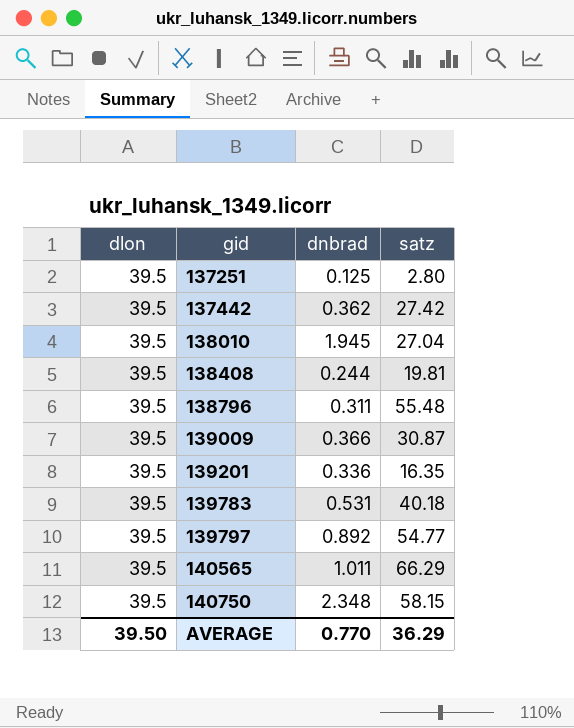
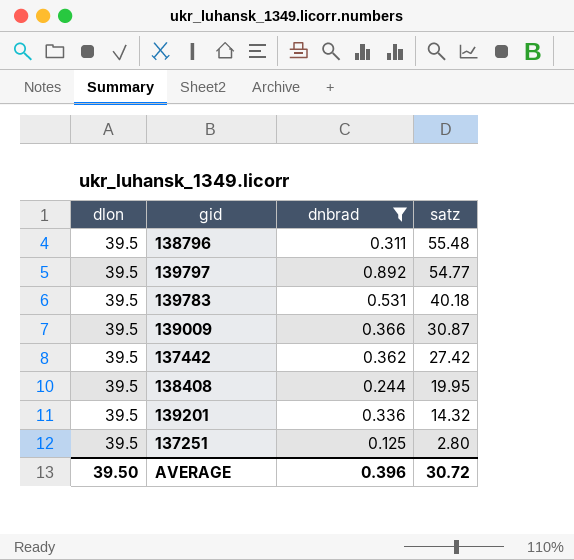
filter: none -> dnbrad <= 0.892
row order: gid ascending -> satz descending
138408 | satz: 19.81 -> 19.95
139201 | satz: 16.35 -> 14.32
AVERAGE | dnbrad: 0.770 -> 0.396
AVERAGE | satz: 36.29 -> 30.72

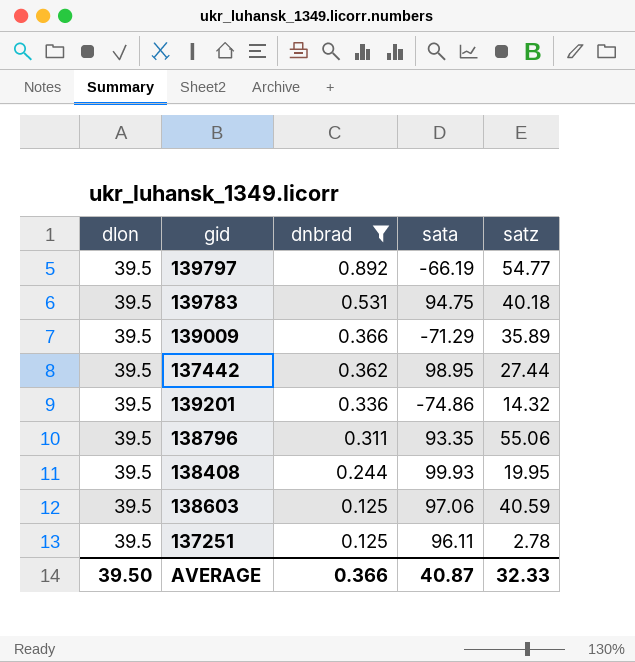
row order: satz descending -> dnbrad descending
column sata | position: none -> 4
139009 | satz: 30.87 -> 35.89
137442 | satz: 27.42 -> 27.44
138796 | satz: 55.48 -> 55.06
row 138603: none -> 39.5 | 0.125 | 97.06 | 40.59
137251 | satz: 2.80 -> 2.78
AVERAGE | dnbrad: 0.396 -> 0.366
AVERAGE | satz: 30.72 -> 32.33

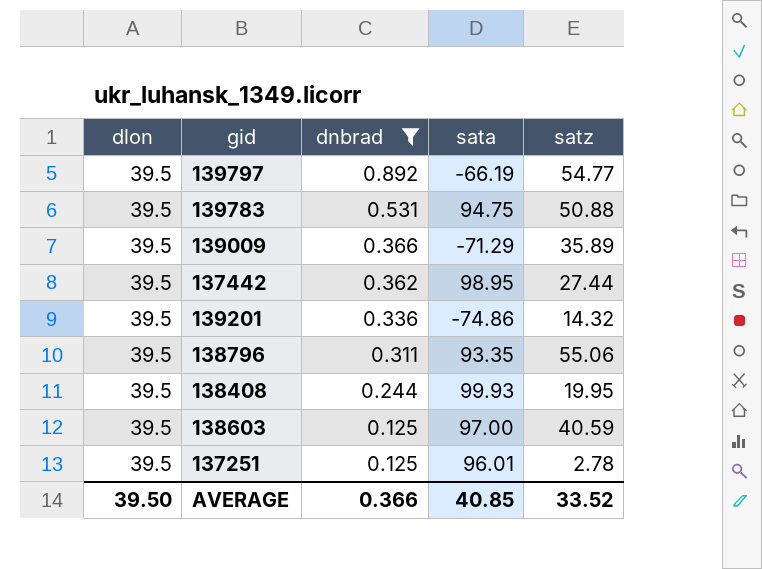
139783 | satz: 40.18 -> 50.88
138603 | sata: 97.06 -> 97.00
137251 | sata: 96.11 -> 96.01
AVERAGE | sata: 40.87 -> 40.85
AVERAGE | satz: 32.33 -> 33.52

